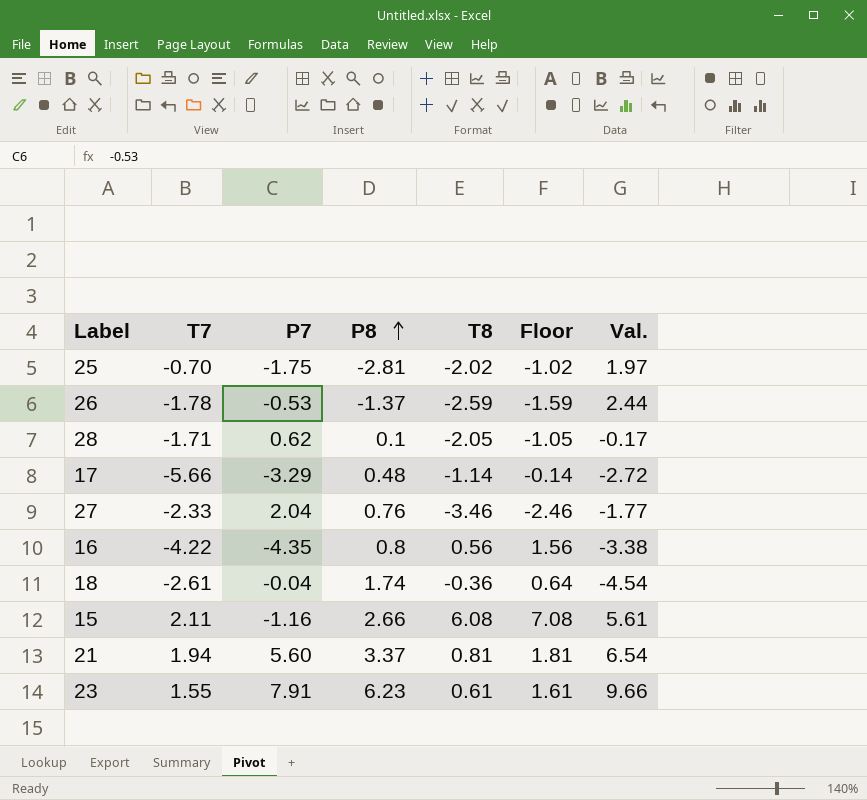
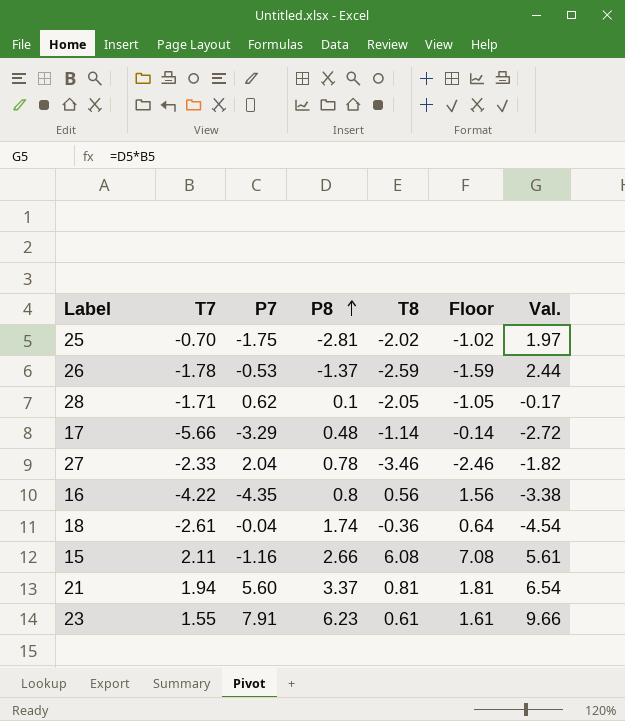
27 | P8: 0.76 -> 0.78
27 | Val.: -1.77 -> -1.82

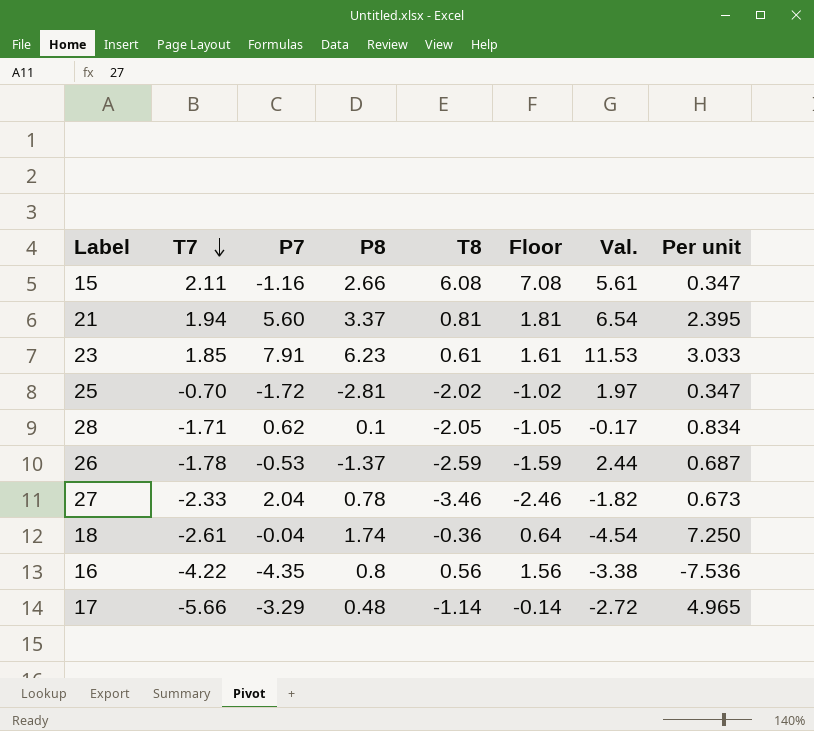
row order: P8 ascending -> T7 descending
column Per unit | formula: none -> [T7] / [T8]
23 | T7: 1.55 -> 1.85
23 | Val.: 9.66 -> 11.53
25 | P7: -1.75 -> -1.72

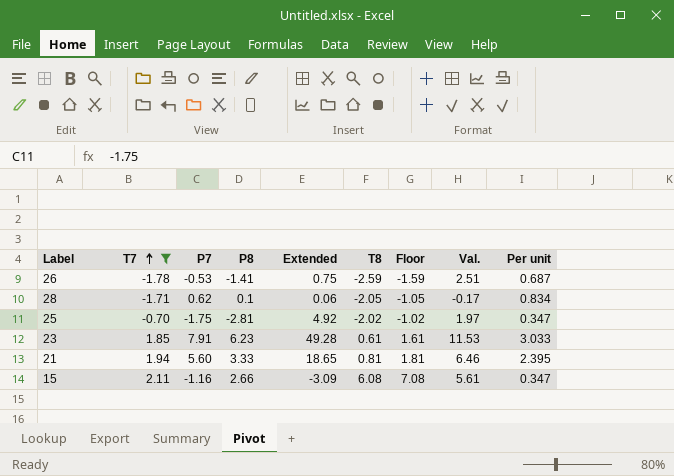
filter: none -> T7 >= -1.78
row order: T7 descending -> T7 ascending
column Extended | formula: none -> [P7] * [P8]
26 | P8: -1.37 -> -1.41
26 | Val.: 2.44 -> 2.51
25 | P7: -1.72 -> -1.75
21 | P8: 3.37 -> 3.33
21 | Val.: 6.54 -> 6.46

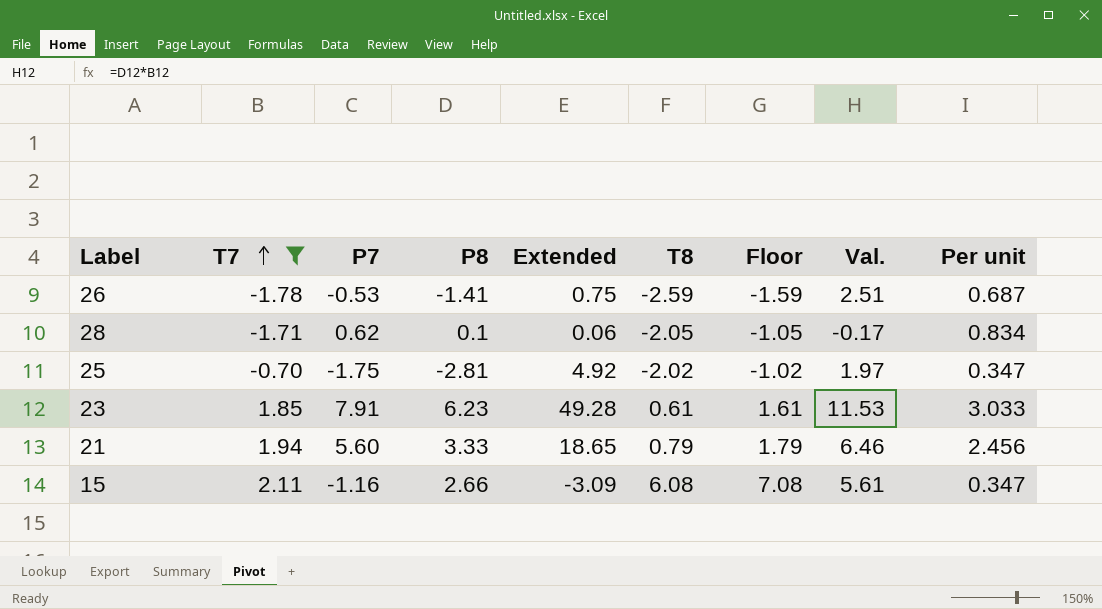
21 | T8: 0.81 -> 0.79
21 | Floor: 1.81 -> 1.79
21 | Per unit: 2.395 -> 2.456

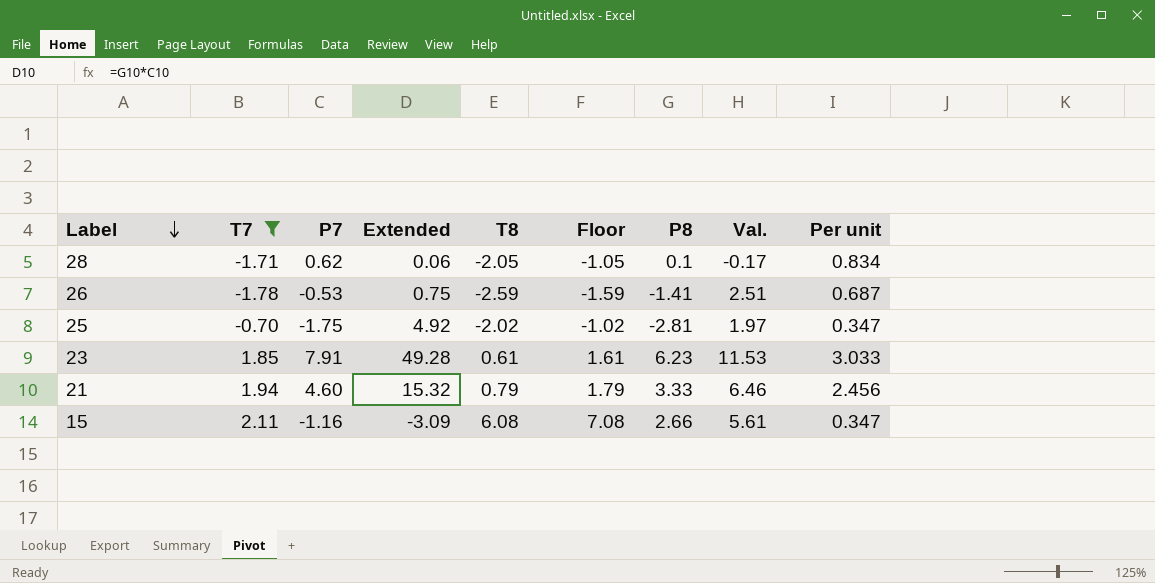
row order: T7 ascending -> Label descending
column P8 | position: 4 -> 7
21 | P7: 5.60 -> 4.60
21 | Extended: 18.65 -> 15.32

